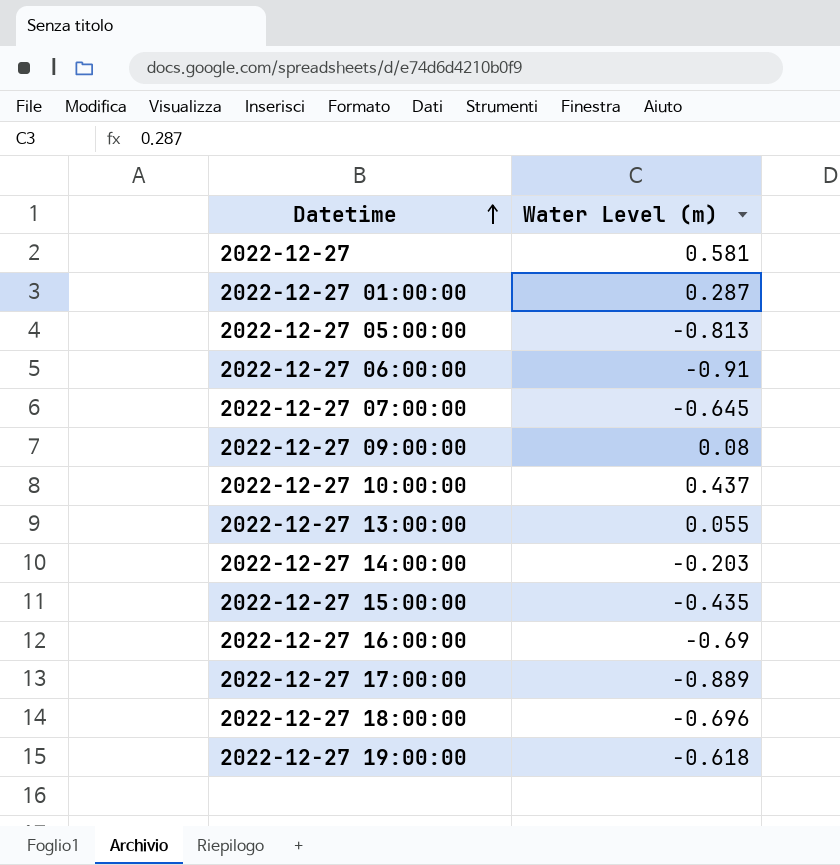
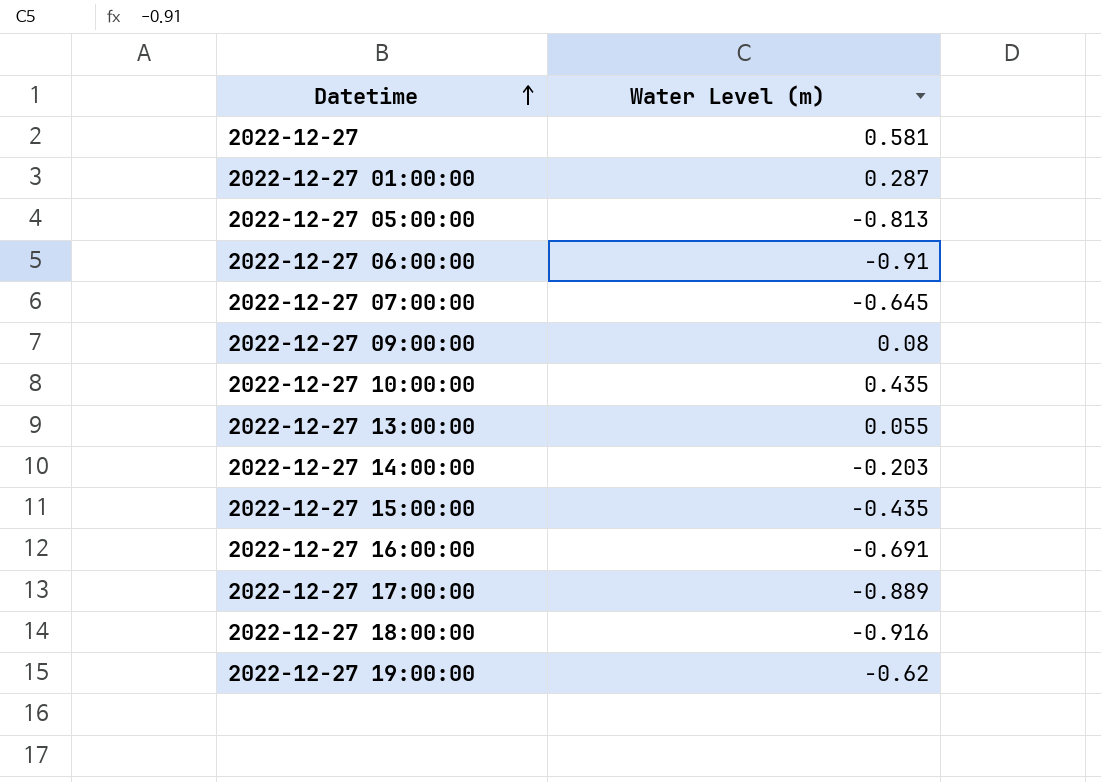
2022-12-27 10:00:00 | Water Level (m): 0.437 -> 0.435
2022-12-27 16:00:00 | Water Level (m): -0.69 -> -0.691
2022-12-27 18:00:00 | Water Level (m): -0.696 -> -0.916
2022-12-27 19:00:00 | Water Level (m): -0.618 -> -0.62

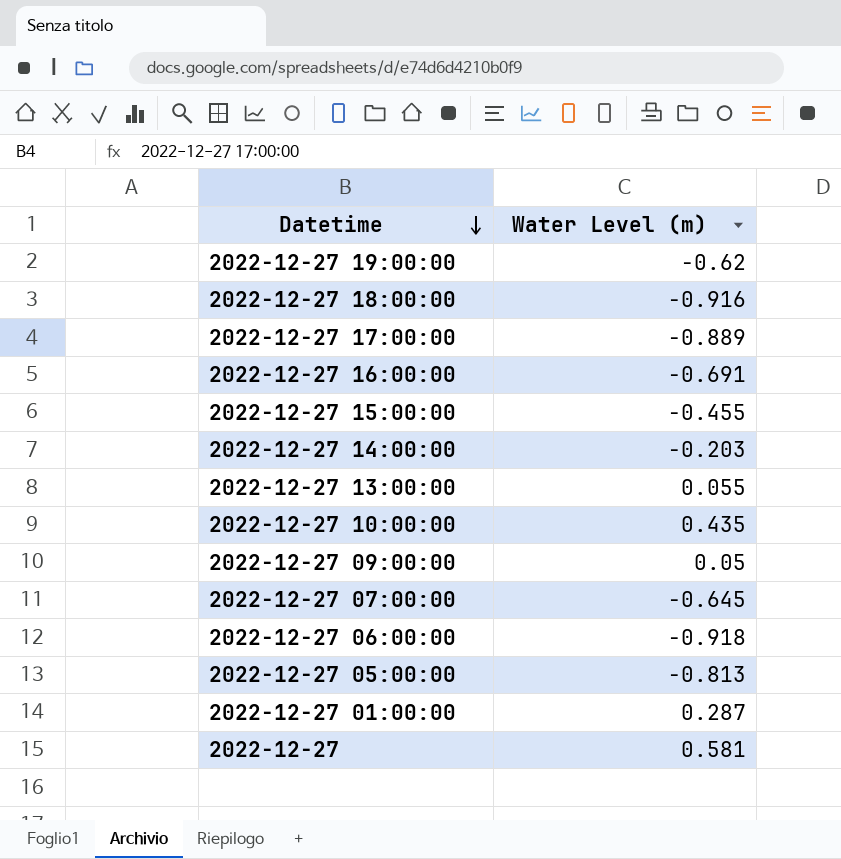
row order: Datetime ascending -> Datetime descending
2022-12-27 15:00:00 | Water Level (m): -0.435 -> -0.455
2022-12-27 09:00:00 | Water Level (m): 0.08 -> 0.05
2022-12-27 06:00:00 | Water Level (m): -0.91 -> -0.918

